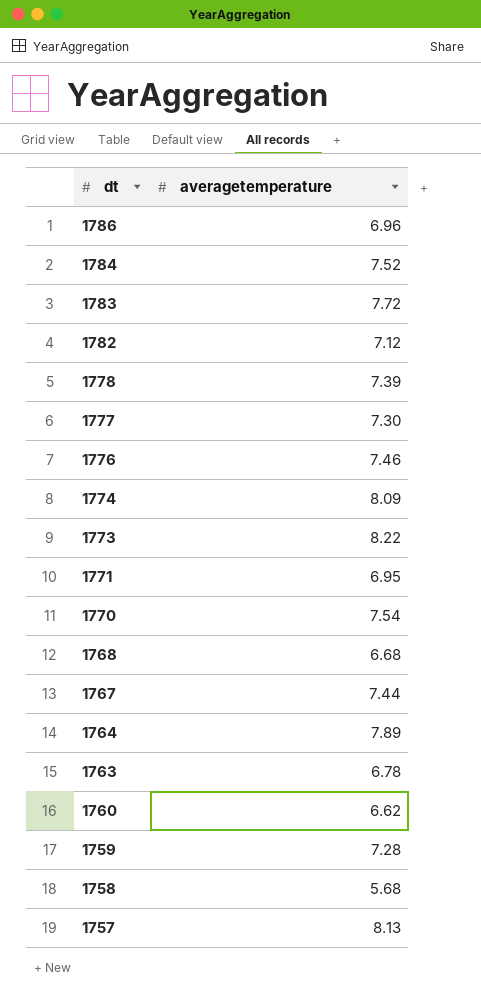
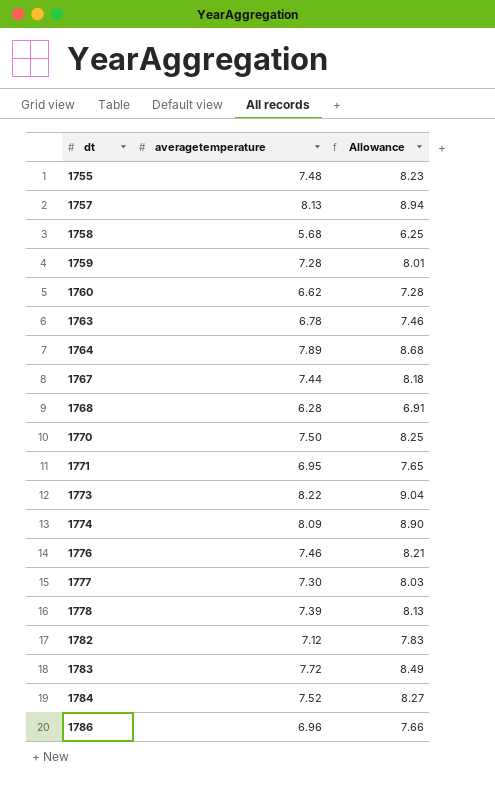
row order: dt descending -> dt ascending
column Allowance | formula: none -> [averagetemperature] * 1.1
row 1755: none -> 7.48 | 8.23
1768 | averagetemperature: 6.68 -> 6.28
1770 | averagetemperature: 7.54 -> 7.50

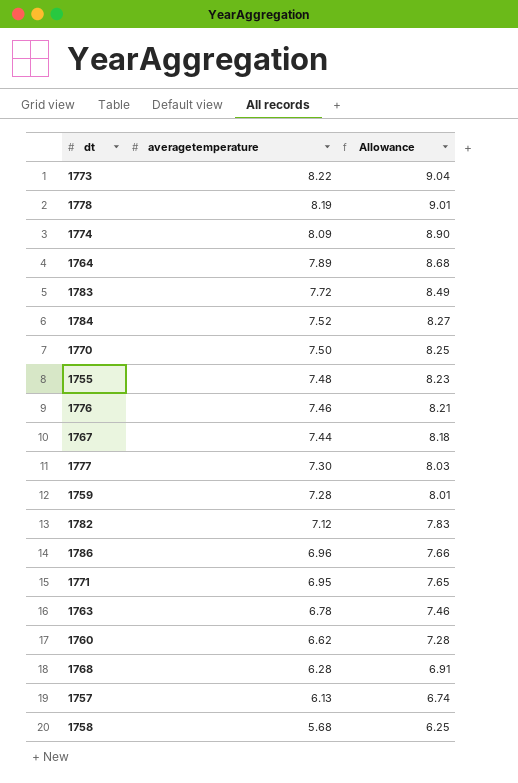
row order: dt ascending -> averagetemperature descending
1778 | averagetemperature: 7.39 -> 8.19
1778 | Allowance: 8.13 -> 9.01
1757 | averagetemperature: 8.13 -> 6.13
1757 | Allowance: 8.94 -> 6.74

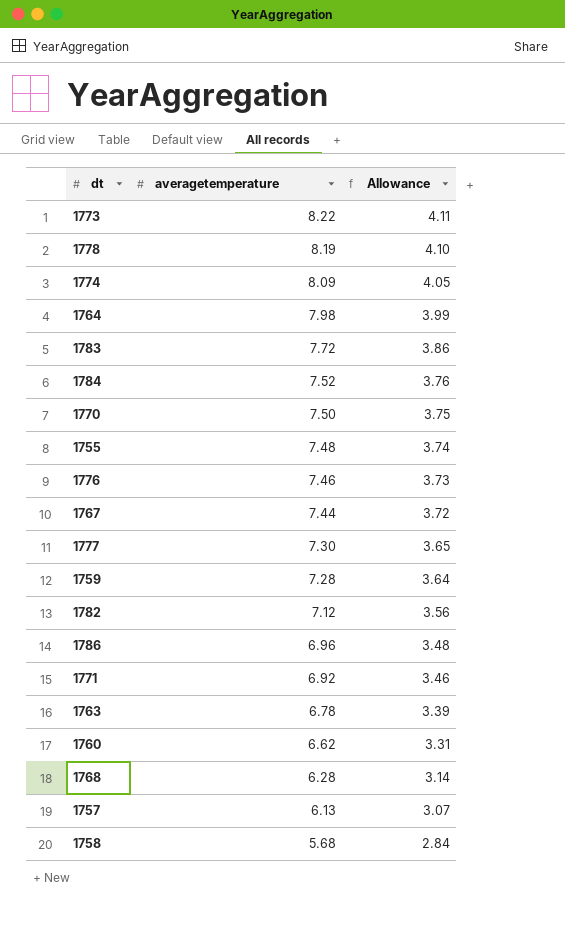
column Allowance | formula: [averagetemperature] * 1.1 -> [averagetemperature] * 0.5
1764 | averagetemperature: 7.89 -> 7.98
1771 | averagetemperature: 6.95 -> 6.92

